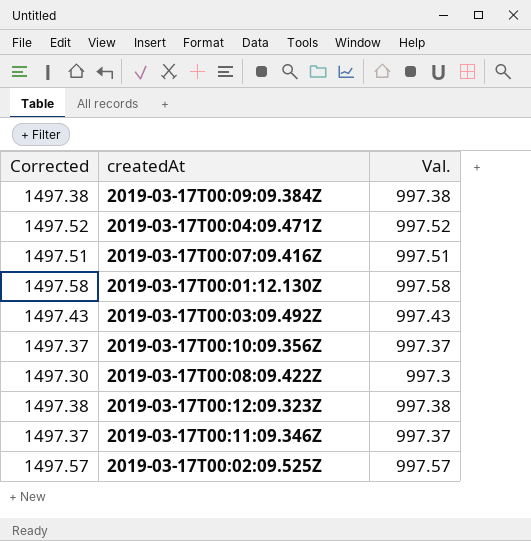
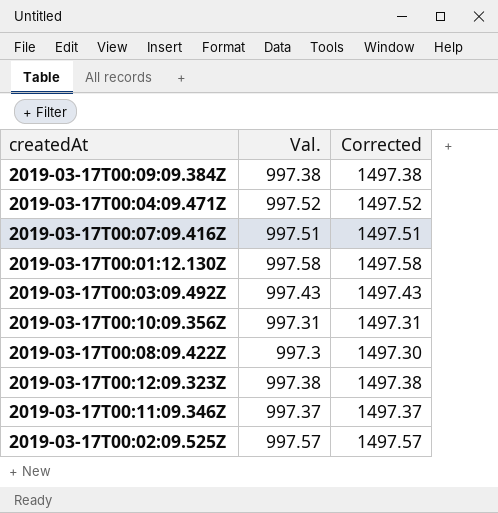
column Corrected | position: 1 -> 3
2019-03-17T00:10:09.356Z | Val.: 997.37 -> 997.31
2019-03-17T00:10:09.356Z | Corrected: 1497.37 -> 1497.31

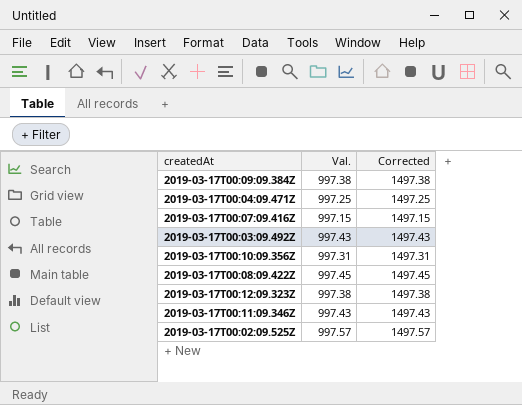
row 2019-03-17T00:01:12.130Z: 997.58 | 1497.58 -> none
2019-03-17T00:04:09.471Z | Val.: 997.52 -> 997.25
2019-03-17T00:04:09.471Z | Corrected: 1497.52 -> 1497.25
2019-03-17T00:07:09.416Z | Val.: 997.51 -> 997.15
2019-03-17T00:07:09.416Z | Corrected: 1497.51 -> 1497.15
2019-03-17T00:08:09.422Z | Val.: 997.3 -> 997.45
2019-03-17T00:08:09.422Z | Corrected: 1497.30 -> 1497.45
2019-03-17T00:11:09.346Z | Val.: 997.37 -> 997.43
2019-03-17T00:11:09.346Z | Corrected: 1497.37 -> 1497.43

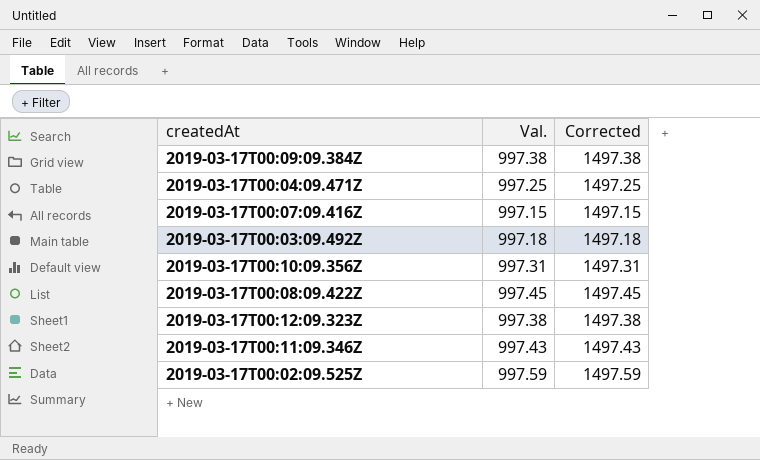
2019-03-17T00:03:09.492Z | Val.: 997.43 -> 997.18
2019-03-17T00:03:09.492Z | Corrected: 1497.43 -> 1497.18
2019-03-17T00:02:09.525Z | Val.: 997.57 -> 997.59
2019-03-17T00:02:09.525Z | Corrected: 1497.57 -> 1497.59

